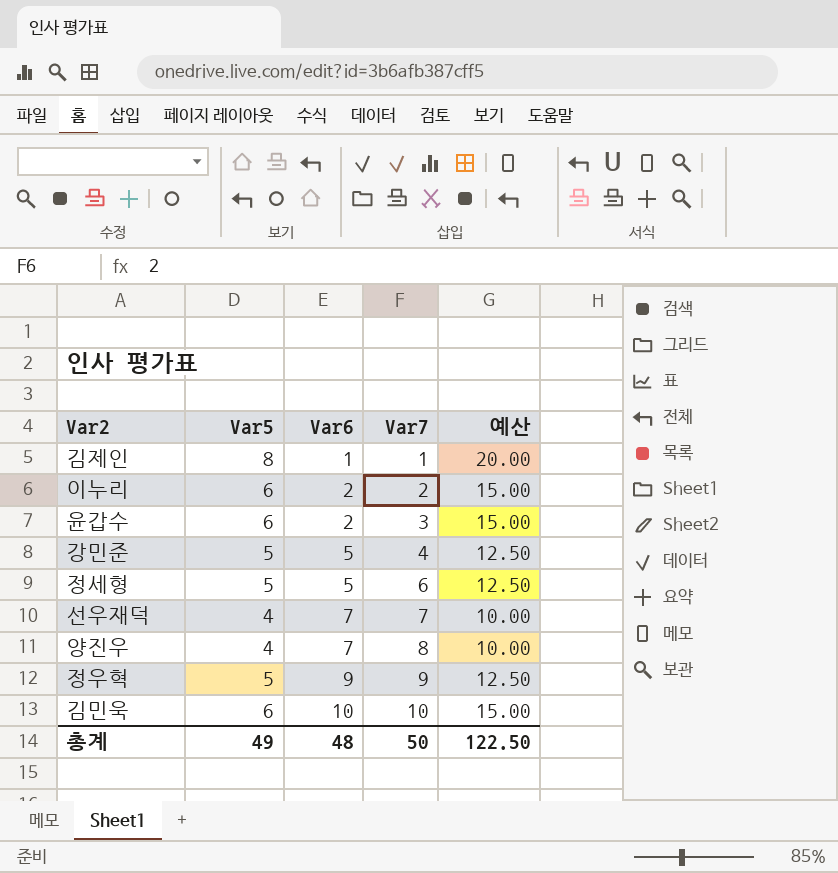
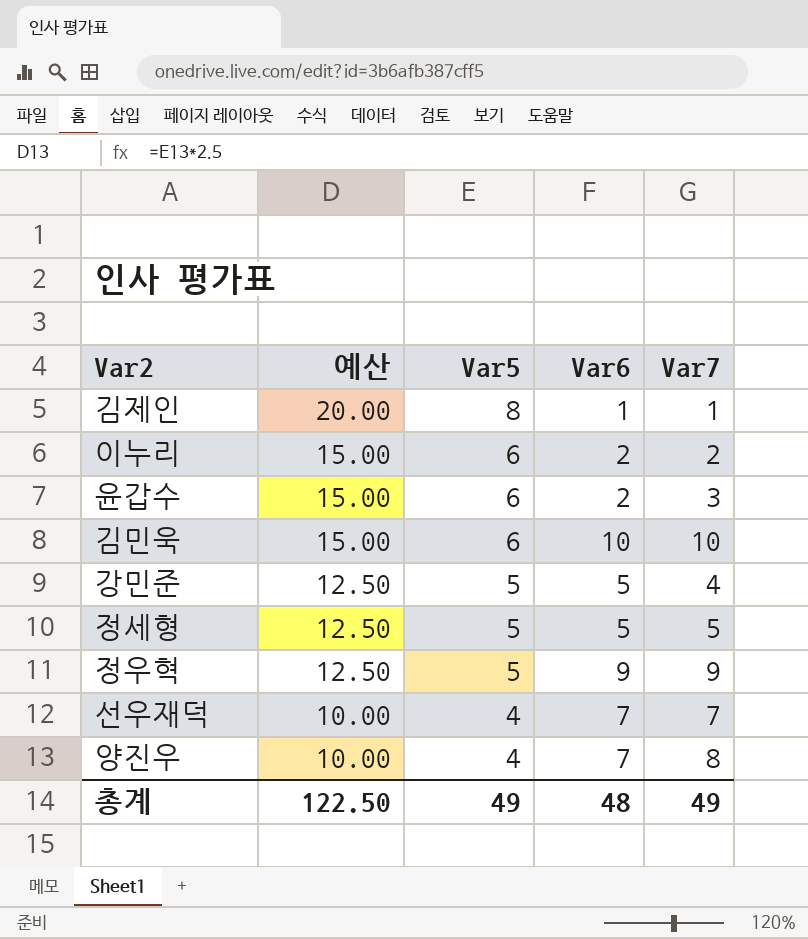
row order: Var6 ascending -> 예산 descending
column 예산 | position: 5 -> 2
정세형 | Var7: 6 -> 5
총계 | Var7: 50 -> 49

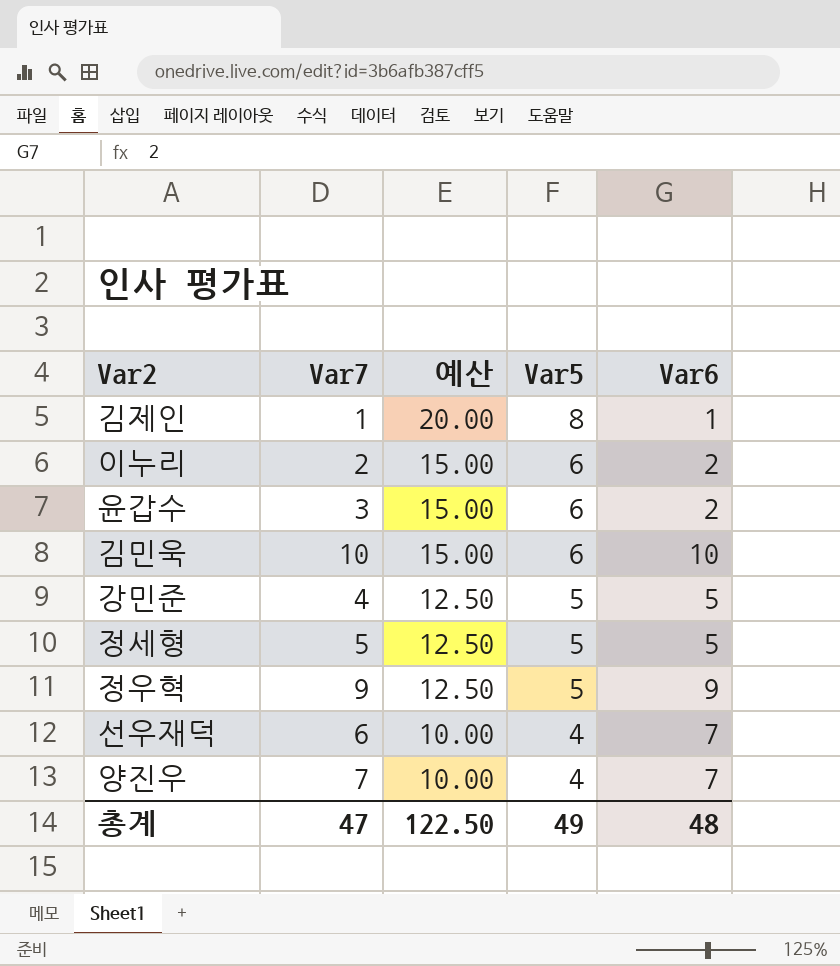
column Var7 | position: 5 -> 2
선우재덕 | Var7: 7 -> 6
양진우 | Var7: 8 -> 7
총계 | Var7: 49 -> 47

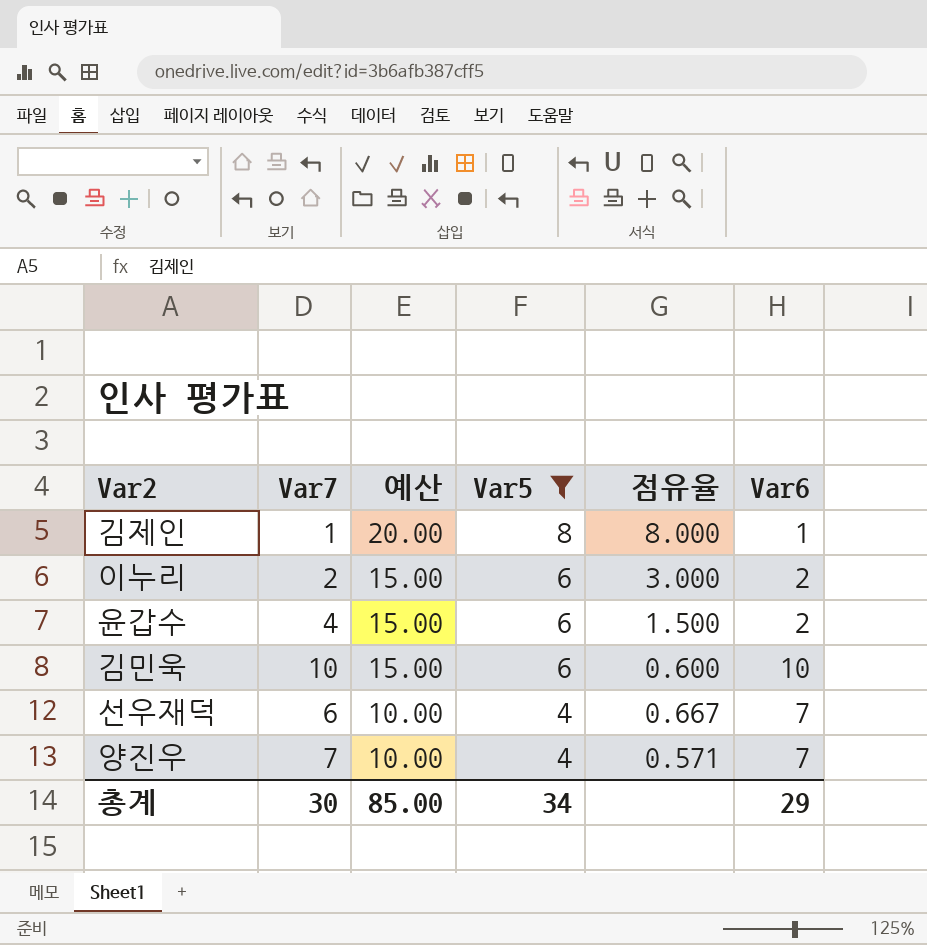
filter: none -> Var5 != 5
column 점유율 | formula: none -> [Var5] / [Var7]
윤갑수 | Var7: 3 -> 4
총계 | Var7: 47 -> 30
총계 | 예산: 122.50 -> 85.00
총계 | Var5: 49 -> 34
총계 | Var6: 48 -> 29

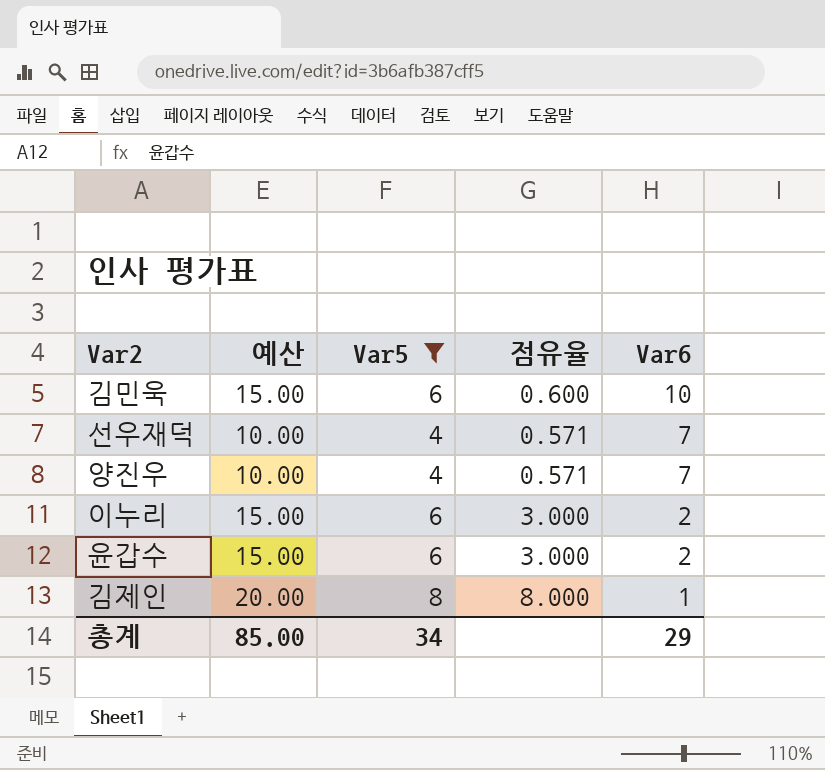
row order: 예산 descending -> Var6 descending
column Var7 | position: 2 -> none
column 점유율 | formula: [Var5] / [Var7] -> [Var5] / [Var6]

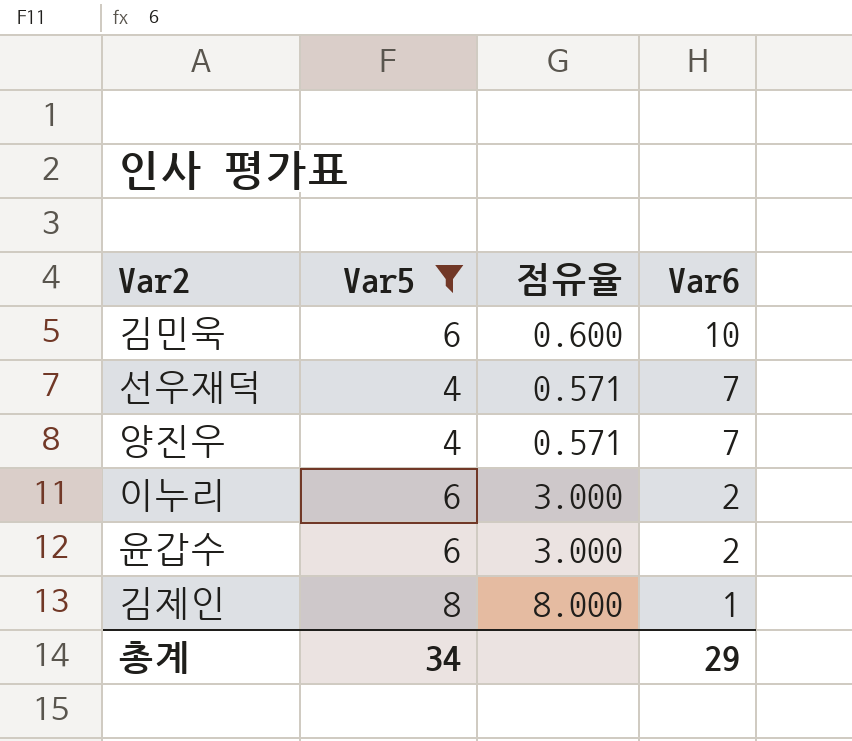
column 예산 | formula: [Var5] * 2.5 -> none

